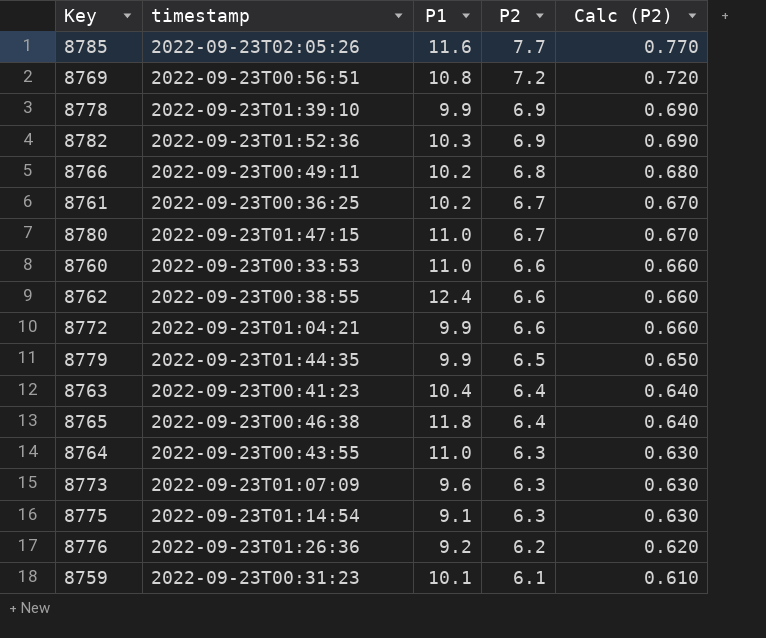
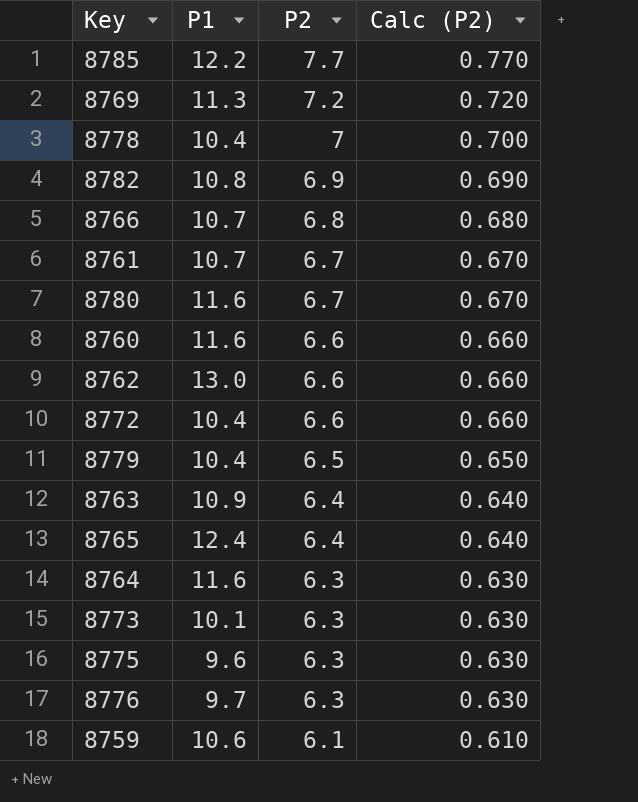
column timestamp | position: 2 -> none
8785 | P1: 11.6 -> 12.2
8769 | P1: 10.8 -> 11.3
8778 | P1: 9.9 -> 10.4
8778 | P2: 6.9 -> 7
8778 | Calc (P2): 0.690 -> 0.700
8782 | P1: 10.3 -> 10.8
8766 | P1: 10.2 -> 10.7
8761 | P1: 10.2 -> 10.7
8780 | P1: 11.0 -> 11.6
8760 | P1: 11.0 -> 11.6
8762 | P1: 12.4 -> 13.0
8772 | P1: 9.9 -> 10.4
8779 | P1: 9.9 -> 10.4
8763 | P1: 10.4 -> 10.9
8765 | P1: 11.8 -> 12.4
8764 | P1: 11.0 -> 11.6
8773 | P1: 9.6 -> 10.1
8775 | P1: 9.1 -> 9.6
8776 | P1: 9.2 -> 9.7
8776 | P2: 6.2 -> 6.3
8776 | Calc (P2): 0.620 -> 0.630
8759 | P1: 10.1 -> 10.6

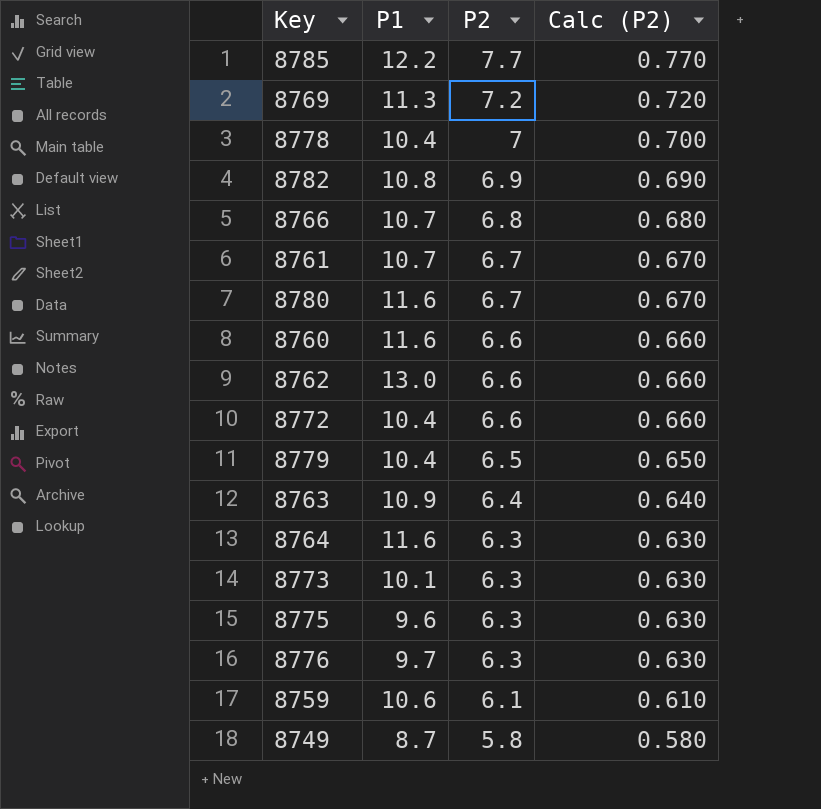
row 8765: 12.4 | 6.4 | 0.640 -> none
row 8749: none -> 8.7 | 5.8 | 0.580

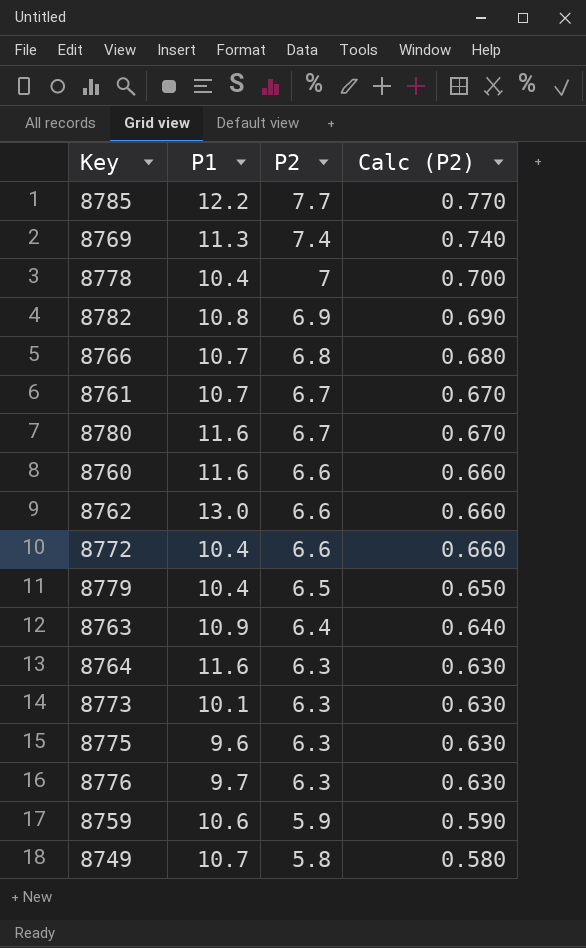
8769 | P2: 7.2 -> 7.4
8769 | Calc (P2): 0.720 -> 0.740
8759 | P2: 6.1 -> 5.9
8759 | Calc (P2): 0.610 -> 0.590
8749 | P1: 8.7 -> 10.7

